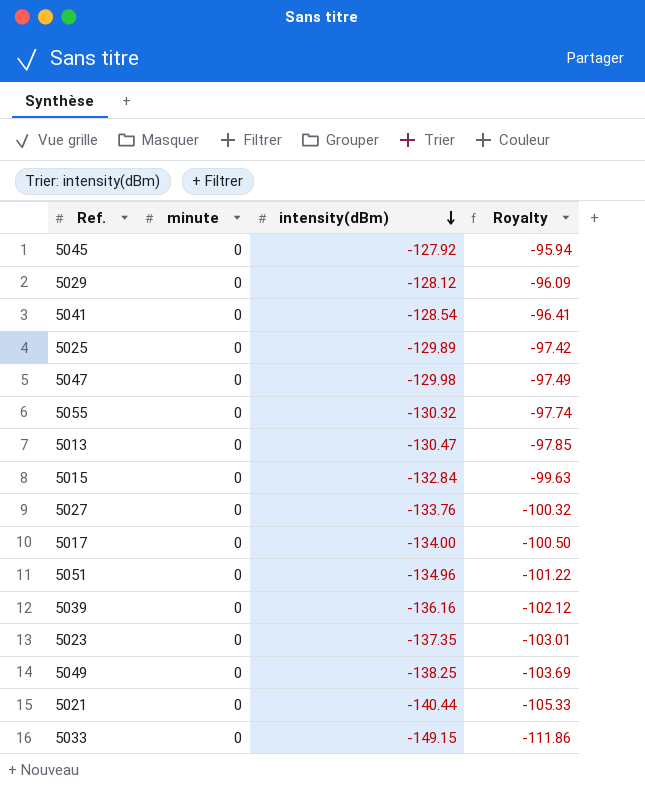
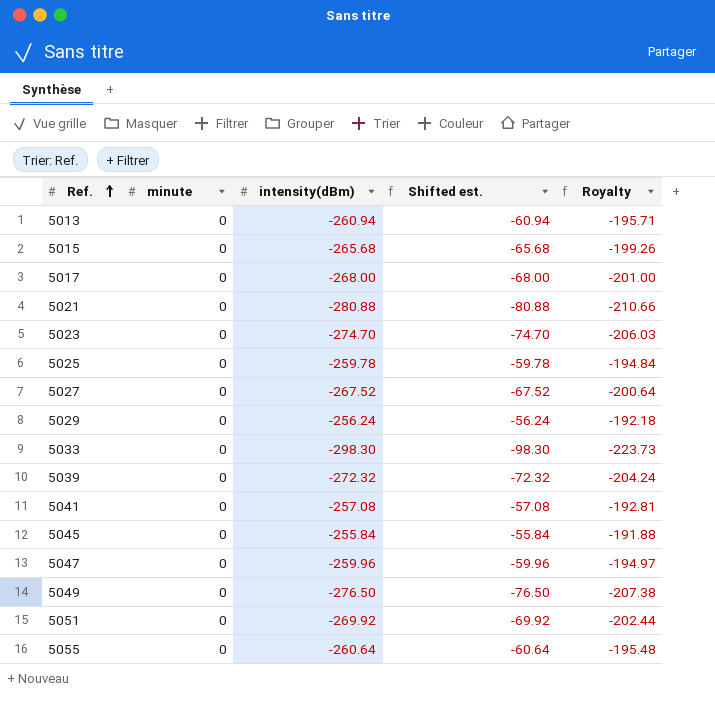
row order: intensity(dBm) descending -> Ref. ascending
column Shifted est. | formula: none -> [intensity(dBm)] + 200
5013 | intensity(dBm): -130.47 -> -260.94
5013 | Royalty: -97.85 -> -195.71
5015 | intensity(dBm): -132.84 -> -265.68
5015 | Royalty: -99.63 -> -199.26
5017 | intensity(dBm): -134.00 -> -268.00
5017 | Royalty: -100.50 -> -201.00
5021 | intensity(dBm): -140.44 -> -280.88
5021 | Royalty: -105.33 -> -210.66
5023 | intensity(dBm): -137.35 -> -274.70
5023 | Royalty: -103.01 -> -206.03
5025 | intensity(dBm): -129.89 -> -259.78
5025 | Royalty: -97.42 -> -194.84
5027 | intensity(dBm): -133.76 -> -267.52
5027 | Royalty: -100.32 -> -200.64
5029 | intensity(dBm): -128.12 -> -256.24
5029 | Royalty: -96.09 -> -192.18
5033 | intensity(dBm): -149.15 -> -298.30
5033 | Royalty: -111.86 -> -223.73
5039 | intensity(dBm): -136.16 -> -272.32
5039 | Royalty: -102.12 -> -204.24
5041 | intensity(dBm): -128.54 -> -257.08
5041 | Royalty: -96.41 -> -192.81
5045 | intensity(dBm): -127.92 -> -255.84
5045 | Royalty: -95.94 -> -191.88
5047 | intensity(dBm): -129.98 -> -259.96
5047 | Royalty: -97.49 -> -194.97
5049 | intensity(dBm): -138.25 -> -276.50
5049 | Royalty: -103.69 -> -207.38
5051 | intensity(dBm): -134.96 -> -269.92
5051 | Royalty: -101.22 -> -202.44
5055 | intensity(dBm): -130.32 -> -260.64
5055 | Royalty: -97.74 -> -195.48

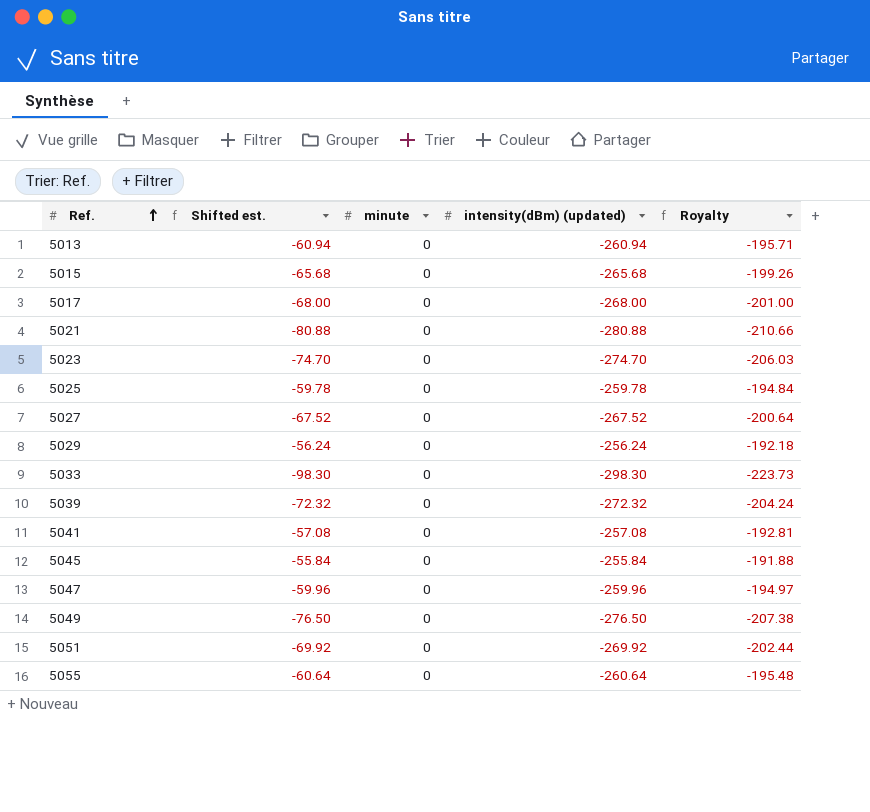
column Shifted est. | position: 4 -> 2
column name: intensity(dBm) -> intensity(dBm) (updated)

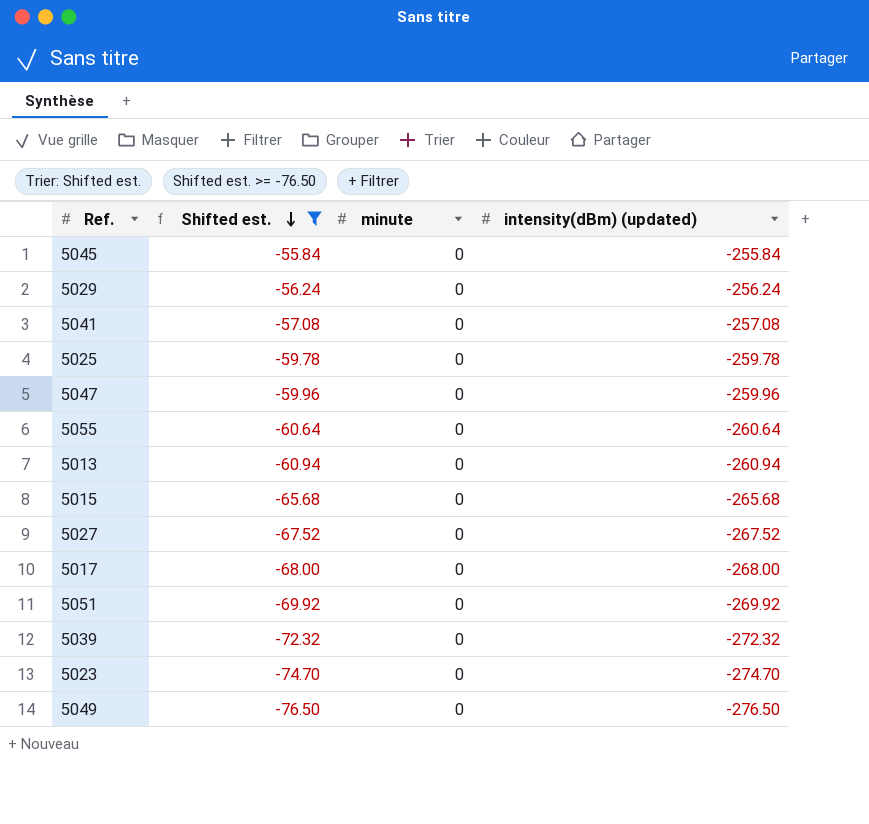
filter: none -> Shifted est. >= -76.50
row order: Ref. ascending -> Shifted est. descending
column Royalty | formula: [intensity(dBm) (updated)] * 0.75 -> none

